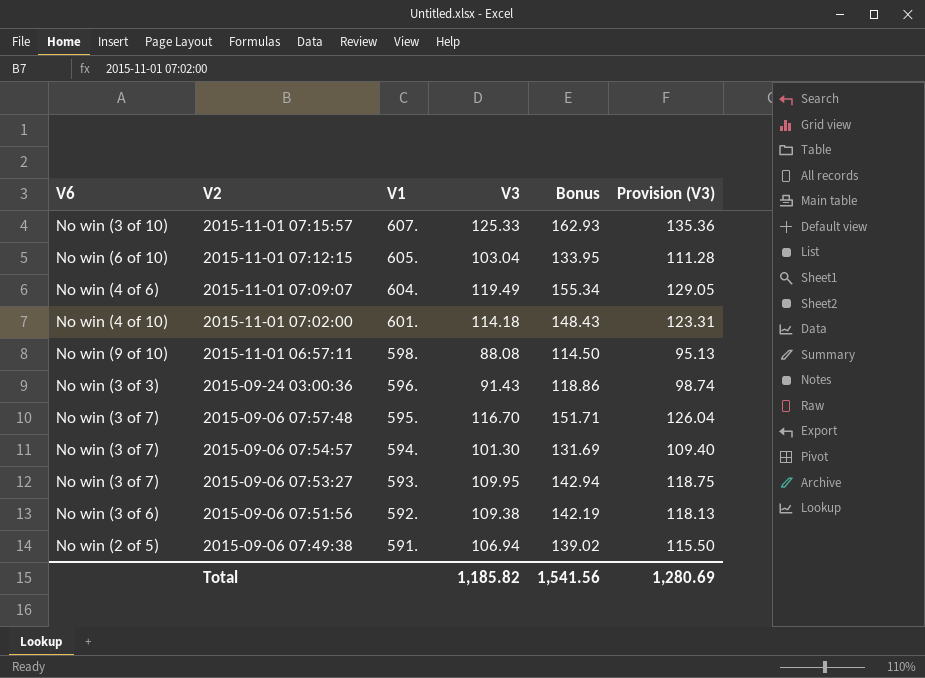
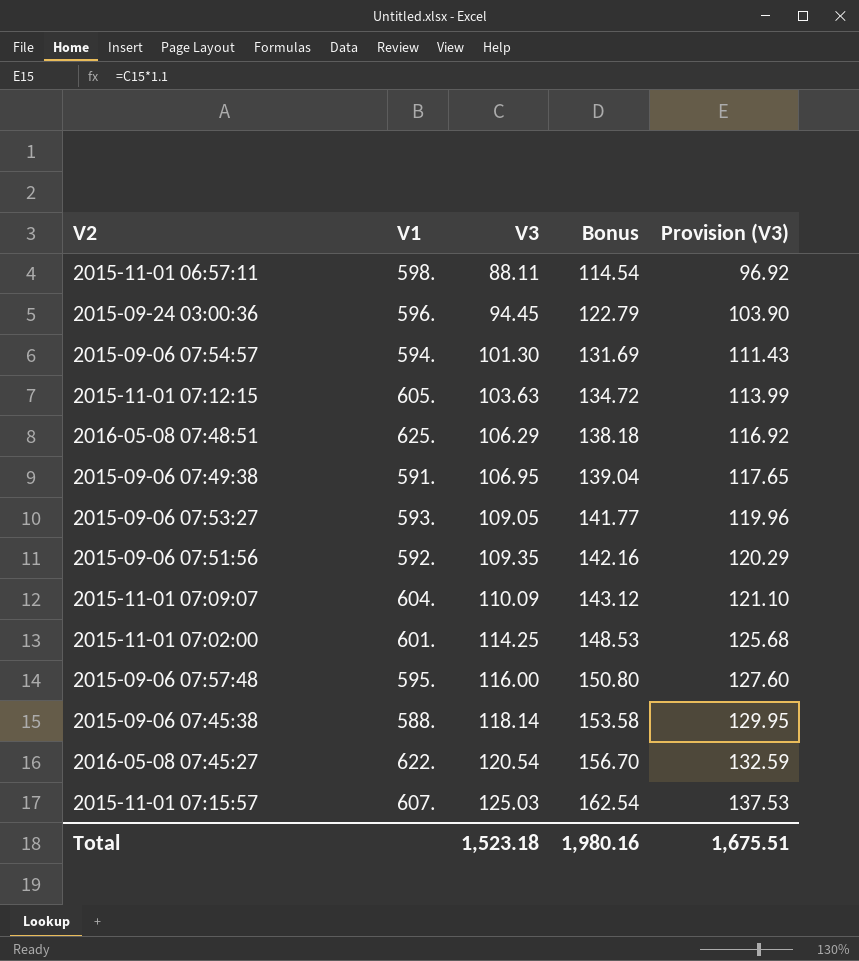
row order: V2 descending -> V3 ascending
column V6 | position: 1 -> none
column Provision (V3) | formula: [V3] * 1.08 -> [V3] * 1.1
2015-11-01 06:57:11 | V3: 88.08 -> 88.11
2015-11-01 06:57:11 | Bonus: 114.50 -> 114.54
2015-09-24 03:00:36 | V3: 91.43 -> 94.45
2015-09-24 03:00:36 | Bonus: 118.86 -> 122.79
2015-11-01 07:12:15 | V3: 103.04 -> 103.63
2015-11-01 07:12:15 | Bonus: 133.95 -> 134.72
row 2016-05-08 07:48:51: none -> 625. | 106.29 | 138.18 | 116.92
2015-09-06 07:49:38 | V3: 106.94 -> 106.95
2015-09-06 07:49:38 | Bonus: 139.02 -> 139.04
2015-09-06 07:53:27 | V3: 109.95 -> 109.05
2015-09-06 07:53:27 | Bonus: 142.94 -> 141.77
2015-09-06 07:51:56 | V3: 109.38 -> 109.35
2015-09-06 07:51:56 | Bonus: 142.19 -> 142.16
2015-11-01 07:09:07 | V3: 119.49 -> 110.09
2015-11-01 07:09:07 | Bonus: 155.34 -> 143.12
2015-11-01 07:02:00 | V3: 114.18 -> 114.25
2015-11-01 07:02:00 | Bonus: 148.43 -> 148.53
2015-09-06 07:57:48 | V3: 116.70 -> 116.00
2015-09-06 07:57:48 | Bonus: 151.71 -> 150.80
row 2015-09-06 07:45:38: none -> 588. | 118.14 | 153.58 | 129.95
row 2016-05-08 07:45:27: none -> 622. | 120.54 | 156.70 | 132.59
2015-11-01 07:15:57 | V3: 125.33 -> 125.03
2015-11-01 07:15:57 | Bonus: 162.93 -> 162.54
Total | V3: 1,185.82 -> 1,523.18
Total | Bonus: 1,541.56 -> 1,980.16
Total | Provision (V3): 1,280.69 -> 1,675.51

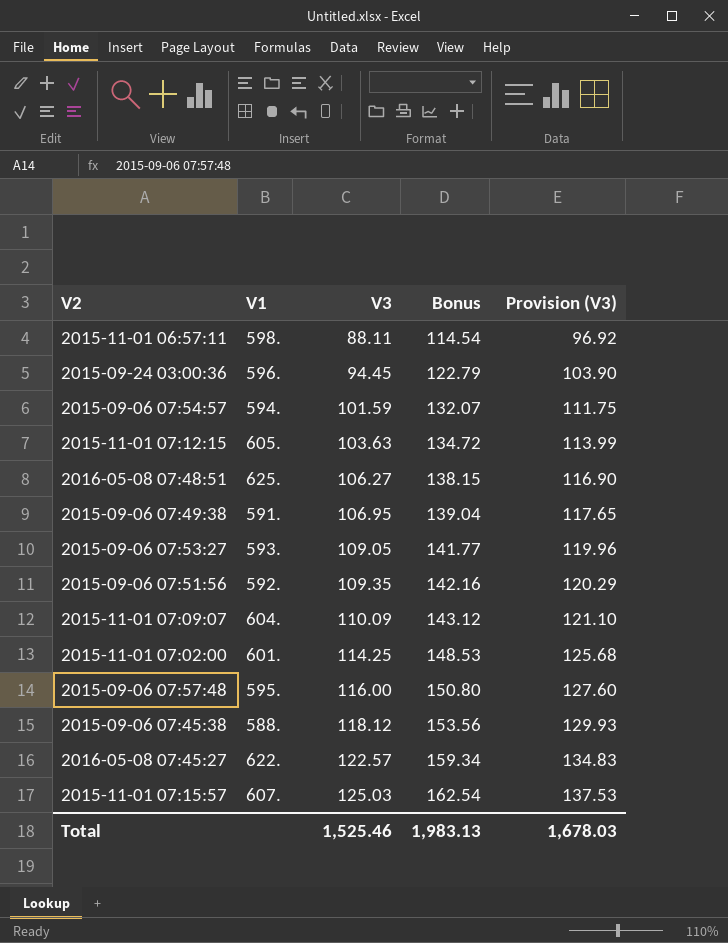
2015-09-06 07:54:57 | V3: 101.30 -> 101.59
2015-09-06 07:54:57 | Bonus: 131.69 -> 132.07
2015-09-06 07:54:57 | Provision (V3): 111.43 -> 111.75
2016-05-08 07:48:51 | V3: 106.29 -> 106.27
2016-05-08 07:48:51 | Bonus: 138.18 -> 138.15
2016-05-08 07:48:51 | Provision (V3): 116.92 -> 116.90
2015-09-06 07:45:38 | V3: 118.14 -> 118.12
2015-09-06 07:45:38 | Bonus: 153.58 -> 153.56
2015-09-06 07:45:38 | Provision (V3): 129.95 -> 129.93
2016-05-08 07:45:27 | V3: 120.54 -> 122.57
2016-05-08 07:45:27 | Bonus: 156.70 -> 159.34
2016-05-08 07:45:27 | Provision (V3): 132.59 -> 134.83
Total | V3: 1,523.18 -> 1,525.46
Total | Bonus: 1,980.16 -> 1,983.13
Total | Provision (V3): 1,675.51 -> 1,678.03

